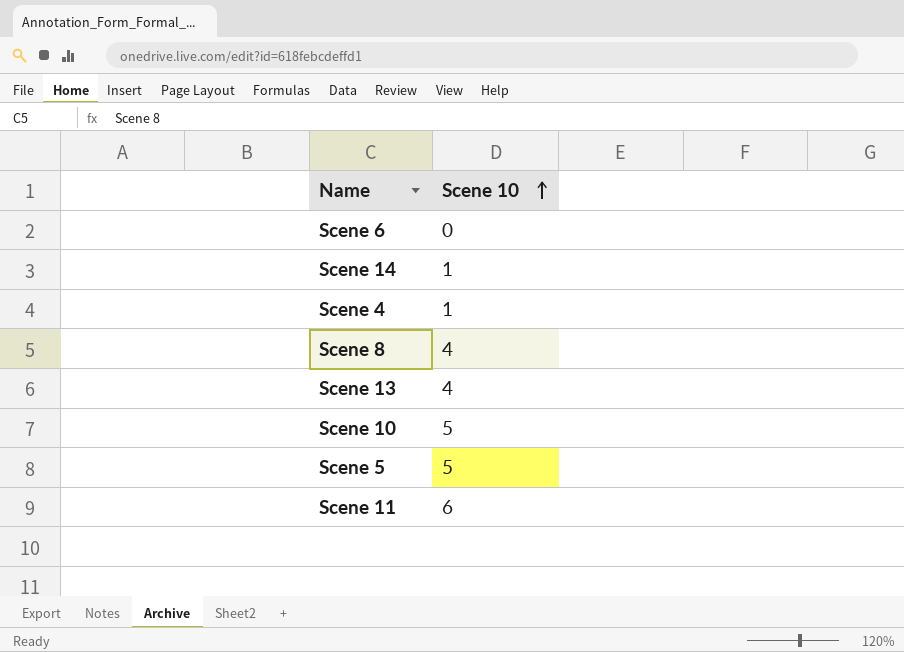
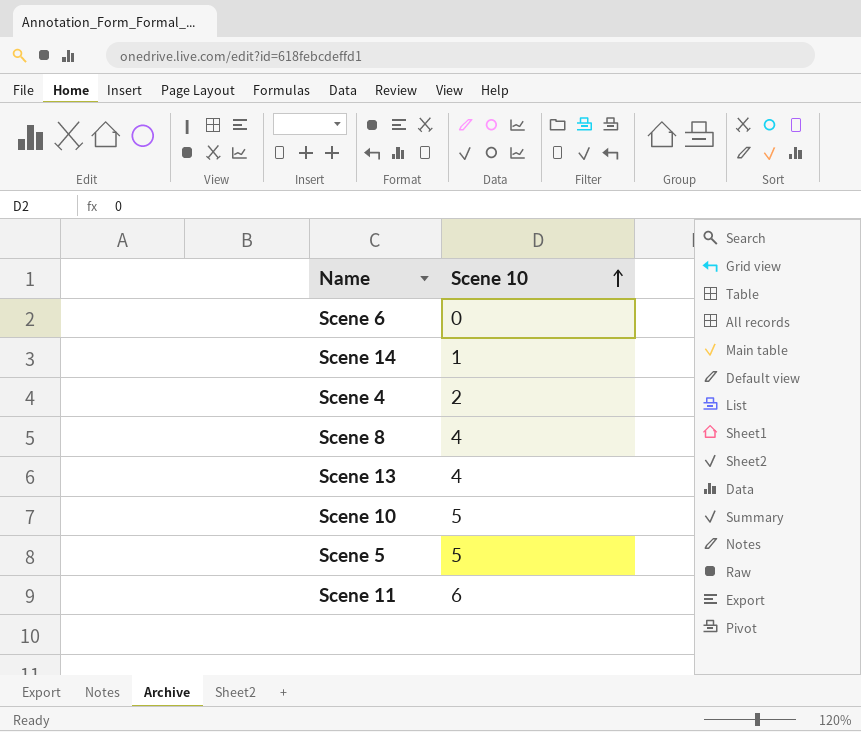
Scene 4 | Scene 10: 1 -> 2

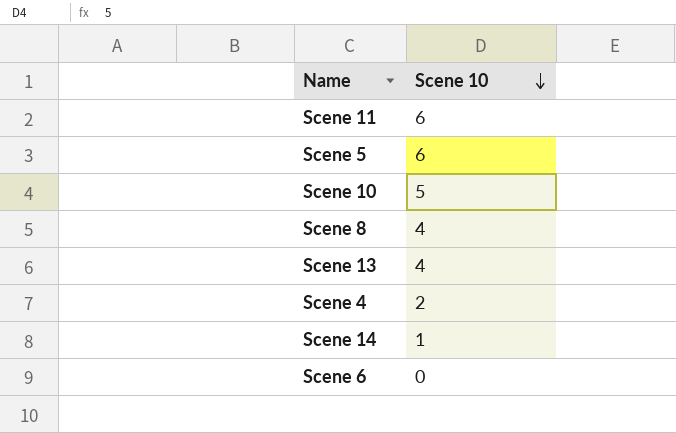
row order: Scene 10 ascending -> Scene 10 descending
Scene 5 | Scene 10: 5 -> 6

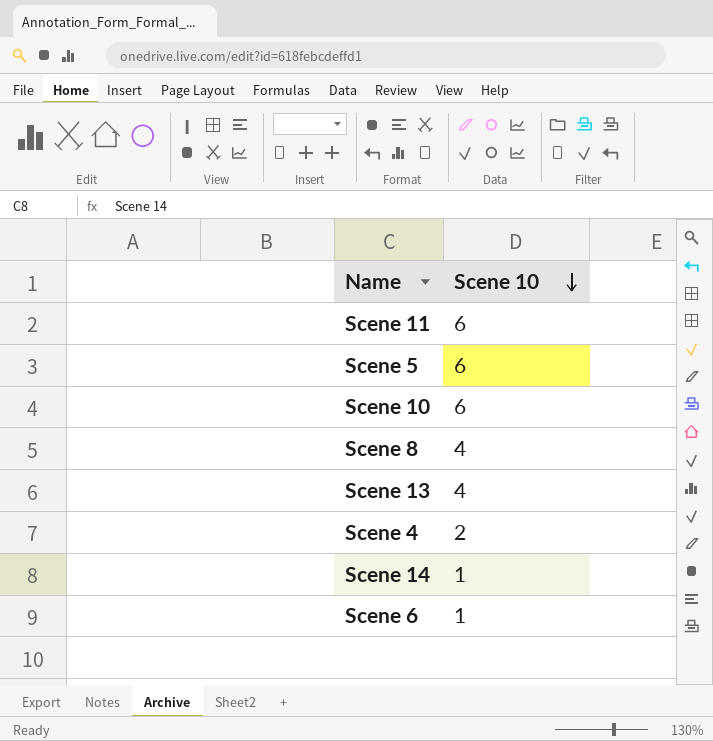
Scene 10 | Scene 10: 5 -> 6
Scene 6 | Scene 10: 0 -> 1

